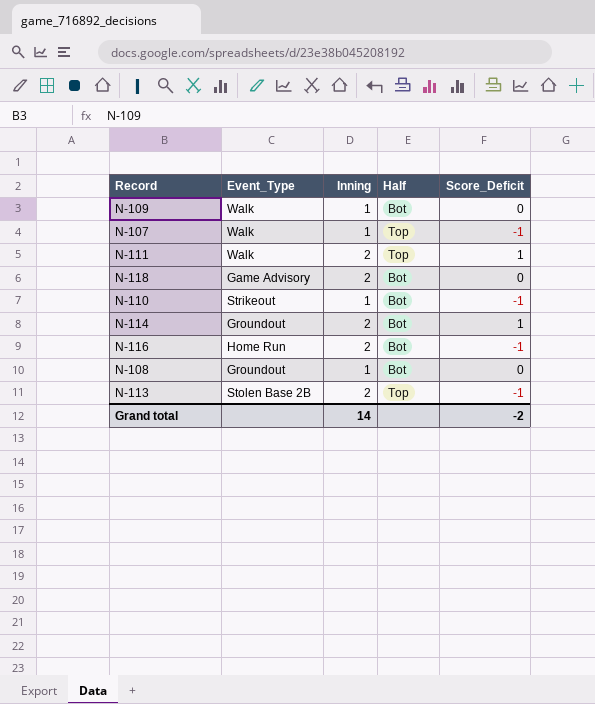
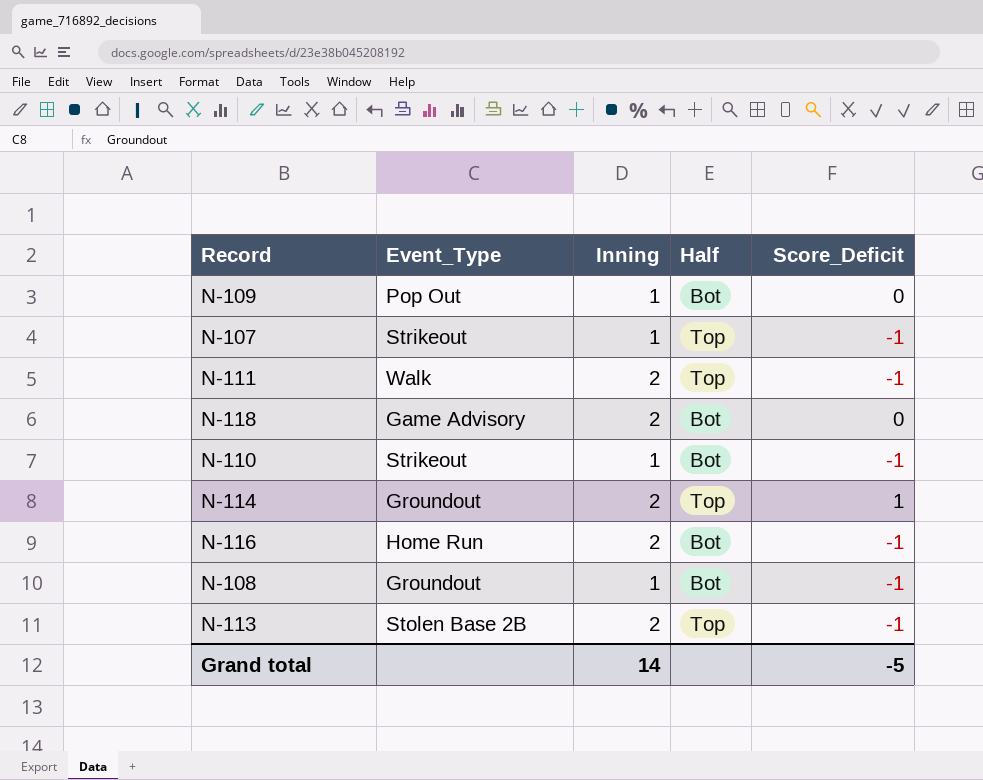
N-109 | Event_Type: Walk -> Pop Out
N-107 | Event_Type: Walk -> Strikeout
N-111 | Score_Deficit: 1 -> -1
N-114 | Half: Bot -> Top
N-108 | Score_Deficit: 0 -> -1
Grand total | Score_Deficit: -2 -> -5

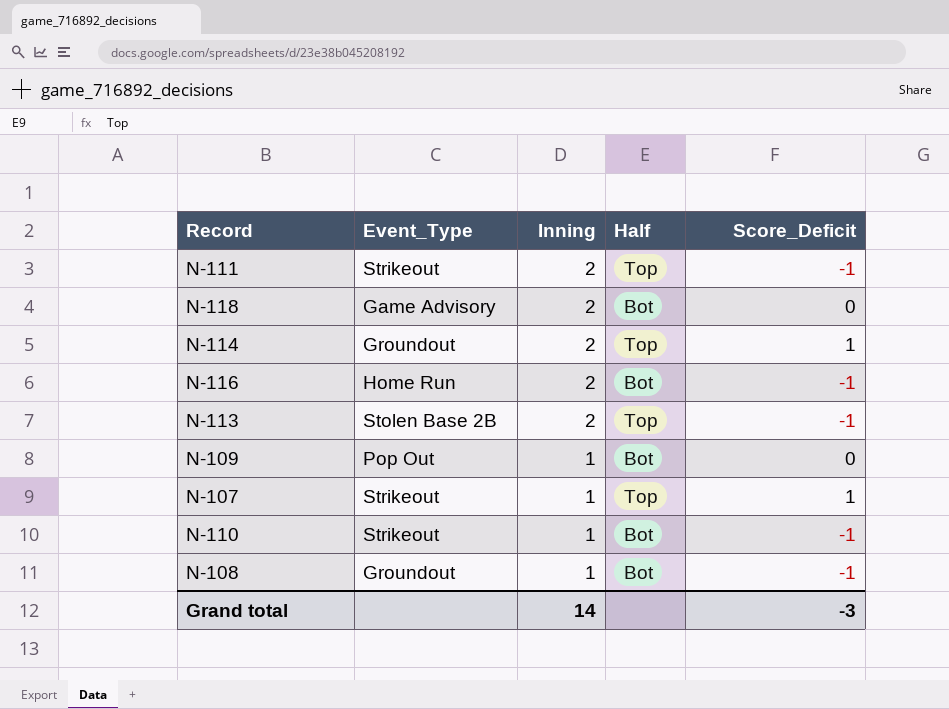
row order: none -> Inning descending
N-111 | Event_Type: Walk -> Strikeout
N-107 | Score_Deficit: -1 -> 1
Grand total | Score_Deficit: -5 -> -3

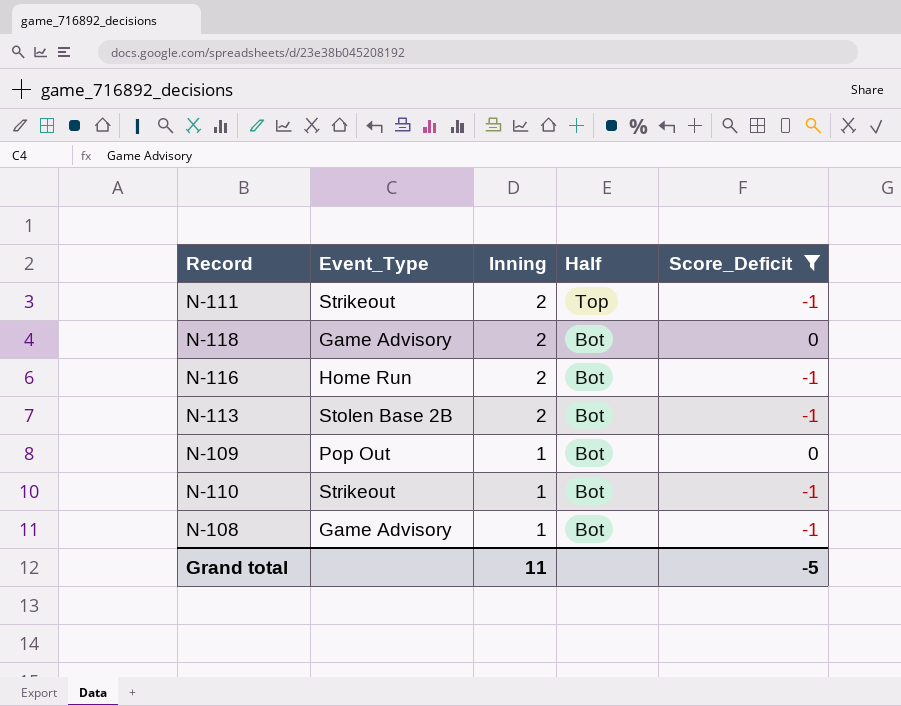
filter: none -> Score_Deficit != 1
N-113 | Half: Top -> Bot
N-108 | Event_Type: Groundout -> Game Advisory
Grand total | Inning: 14 -> 11
Grand total | Score_Deficit: -3 -> -5

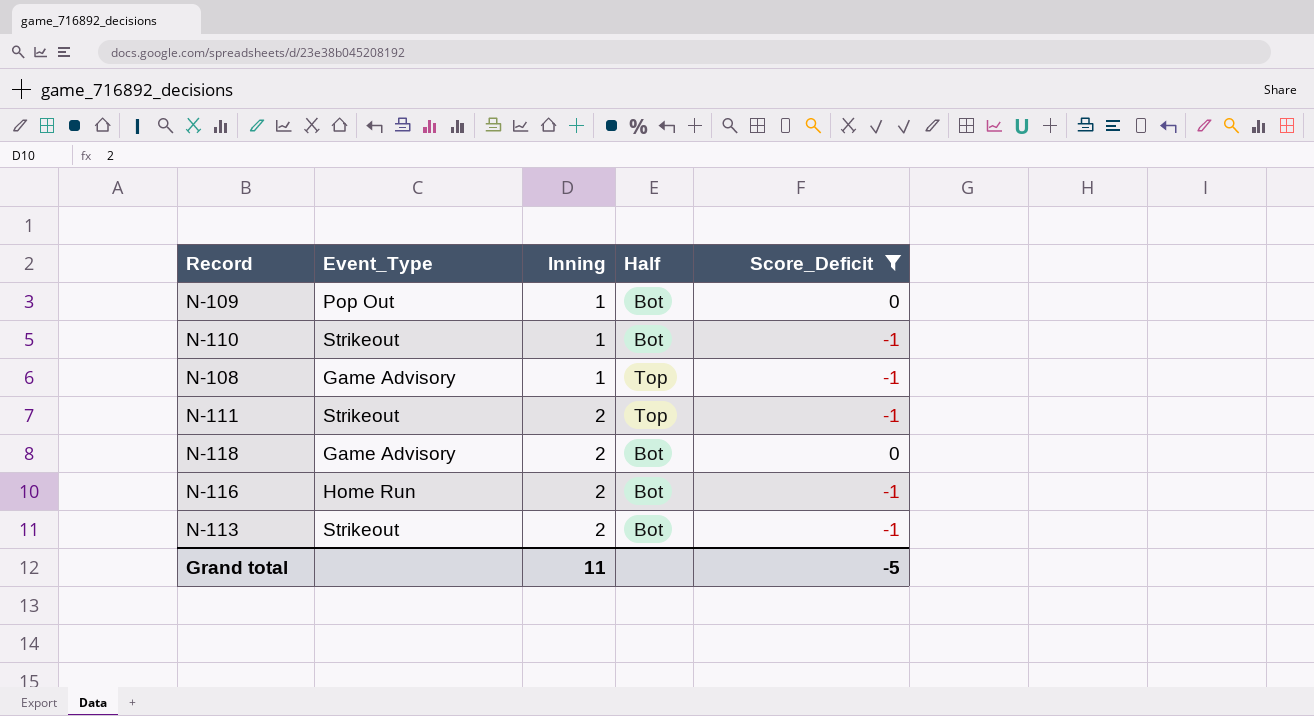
row order: Inning descending -> Inning ascending
N-108 | Half: Bot -> Top
N-113 | Event_Type: Stolen Base 2B -> Strikeout

